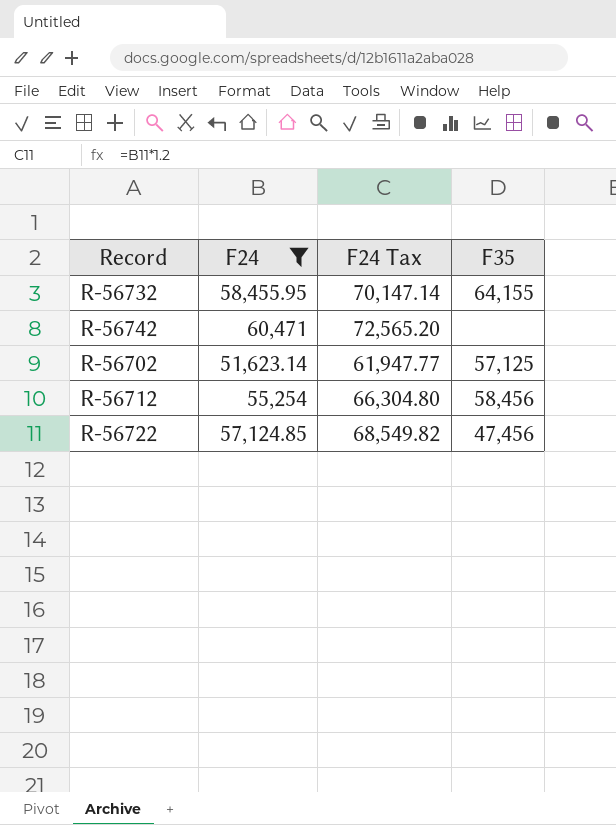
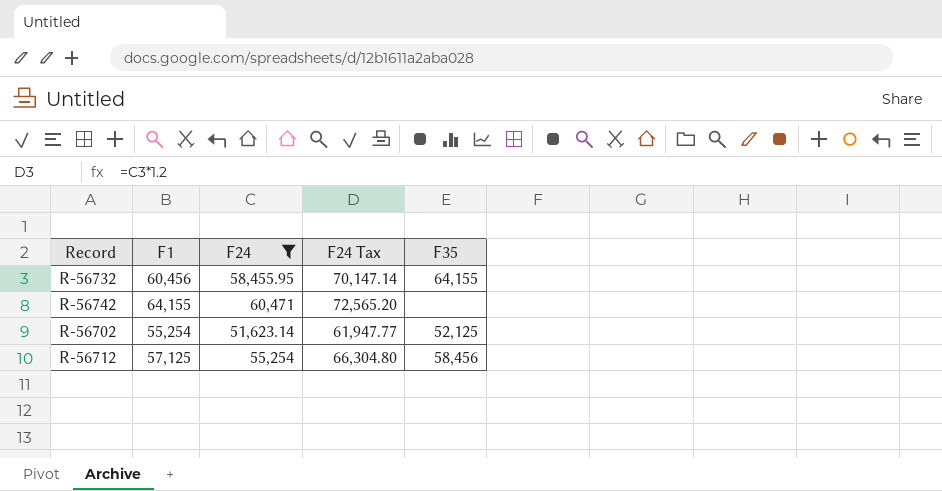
column F1 | position: none -> 2
row R-56722: 57,124.85 | 68,549.82 | 47,456 -> none
R-56702 | F35: 57,125 -> 52,125

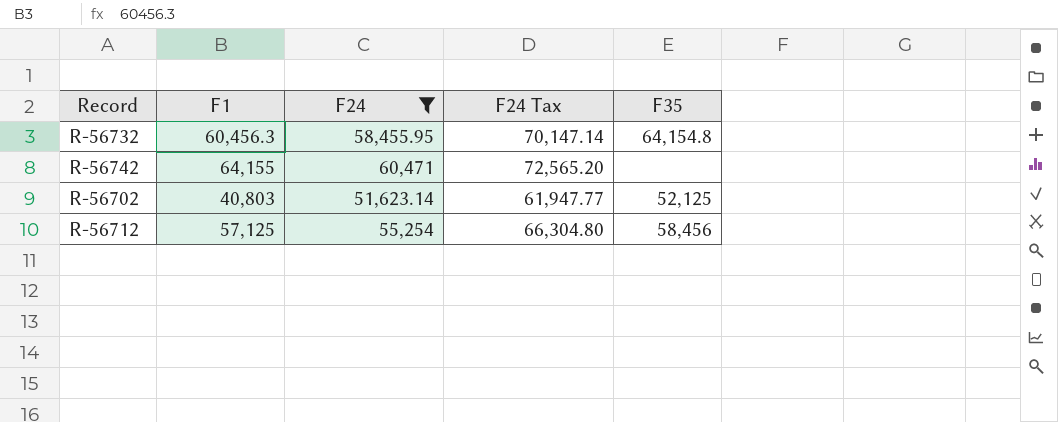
R-56732 | F1: 60,456 -> 60,456.3
R-56732 | F35: 64,155 -> 64,154.8
R-56702 | F1: 55,254 -> 40,803

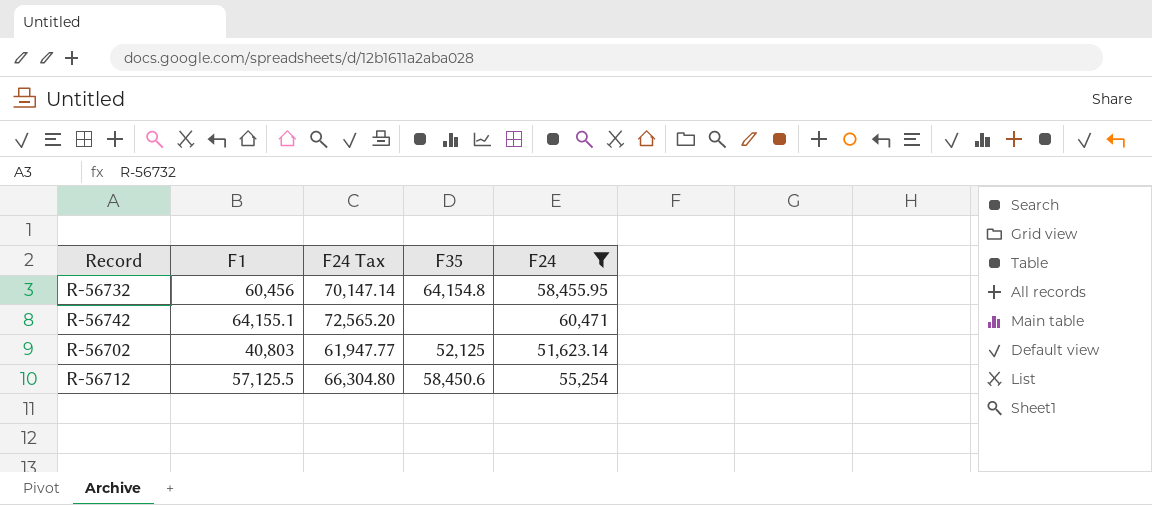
column F24 | position: 3 -> 5
R-56732 | F1: 60,456.3 -> 60,456
R-56742 | F1: 64,155 -> 64,155.1
R-56712 | F1: 57,125 -> 57,125.5
R-56712 | F35: 58,456 -> 58,450.6

